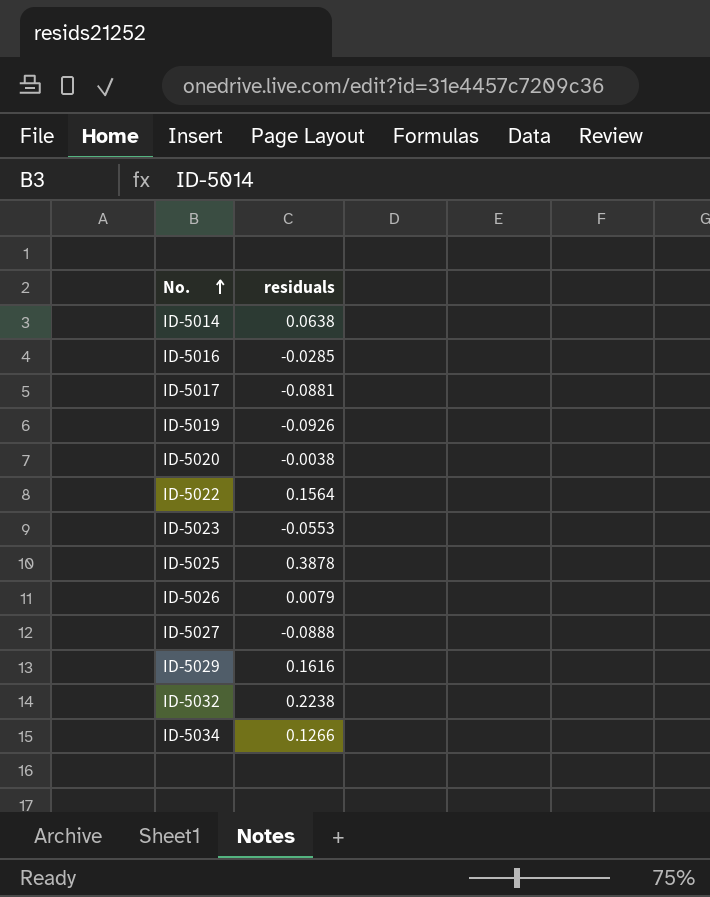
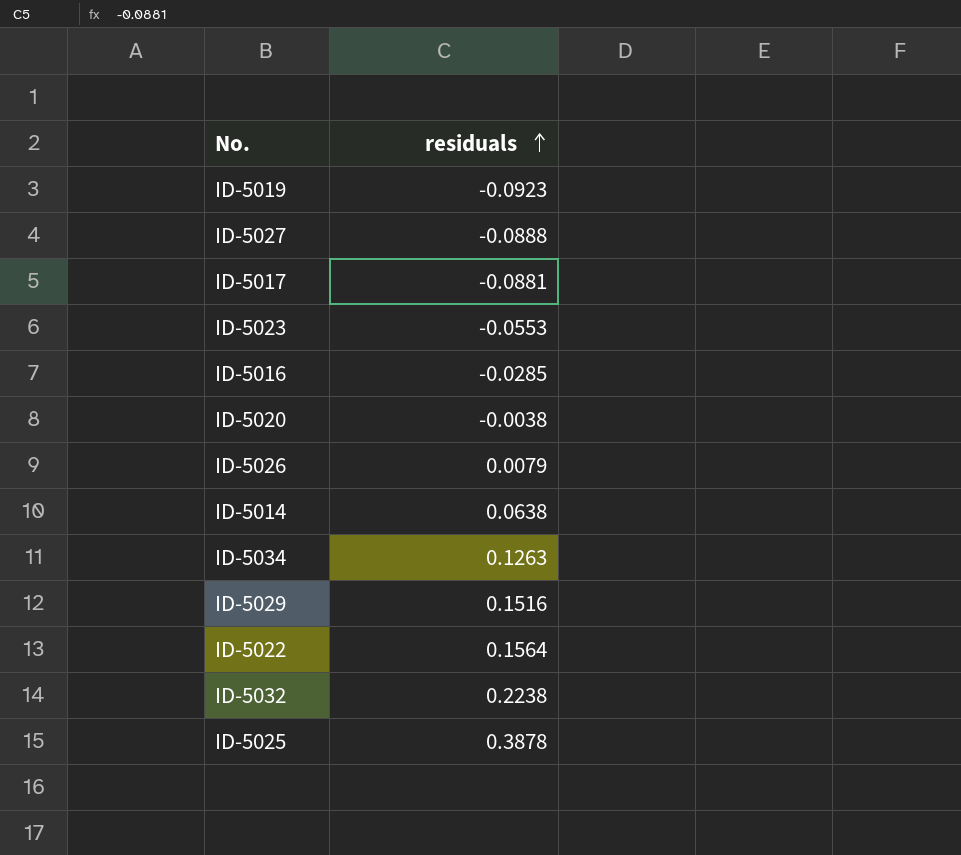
row order: No. ascending -> residuals ascending
ID-5019 | residuals: -0.0926 -> -0.0923
ID-5034 | residuals: 0.1266 -> 0.1263
ID-5029 | residuals: 0.1616 -> 0.1516

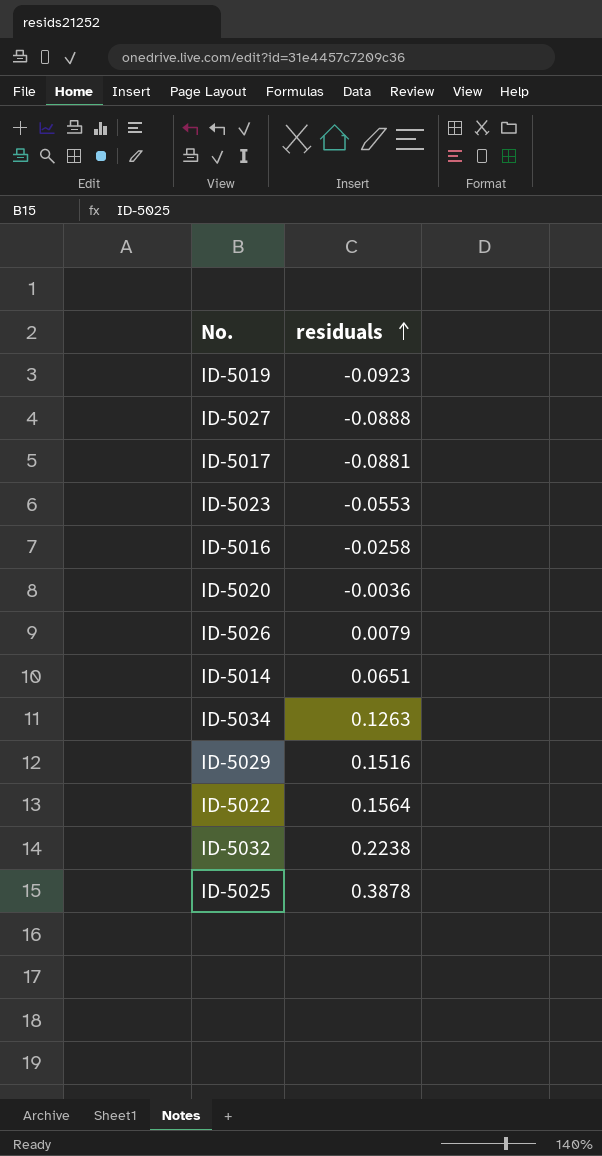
ID-5016 | residuals: -0.0285 -> -0.0258
ID-5020 | residuals: -0.0038 -> -0.0036
ID-5014 | residuals: 0.0638 -> 0.0651

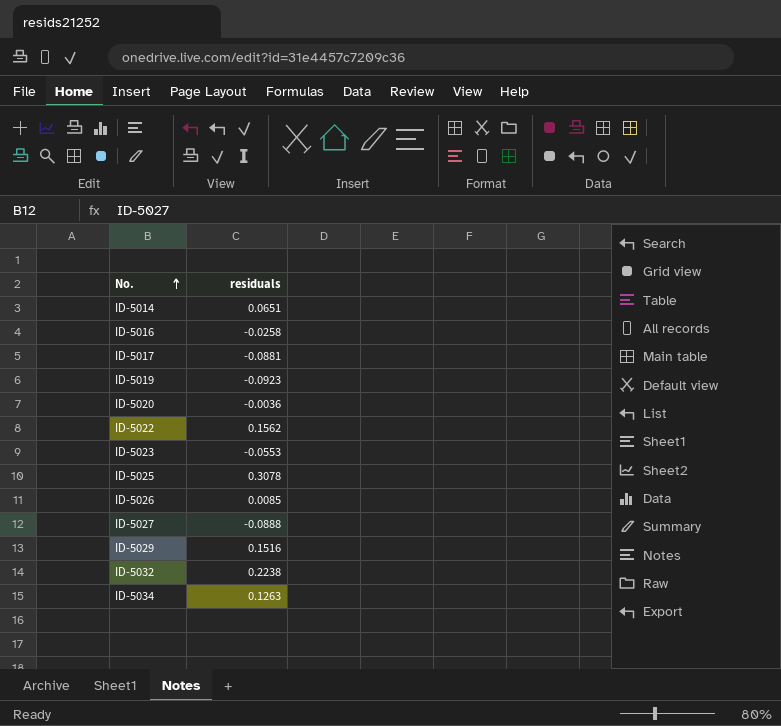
row order: residuals ascending -> No. ascending
ID-5022 | residuals: 0.1564 -> 0.1562
ID-5025 | residuals: 0.3878 -> 0.3078
ID-5026 | residuals: 0.0079 -> 0.0085

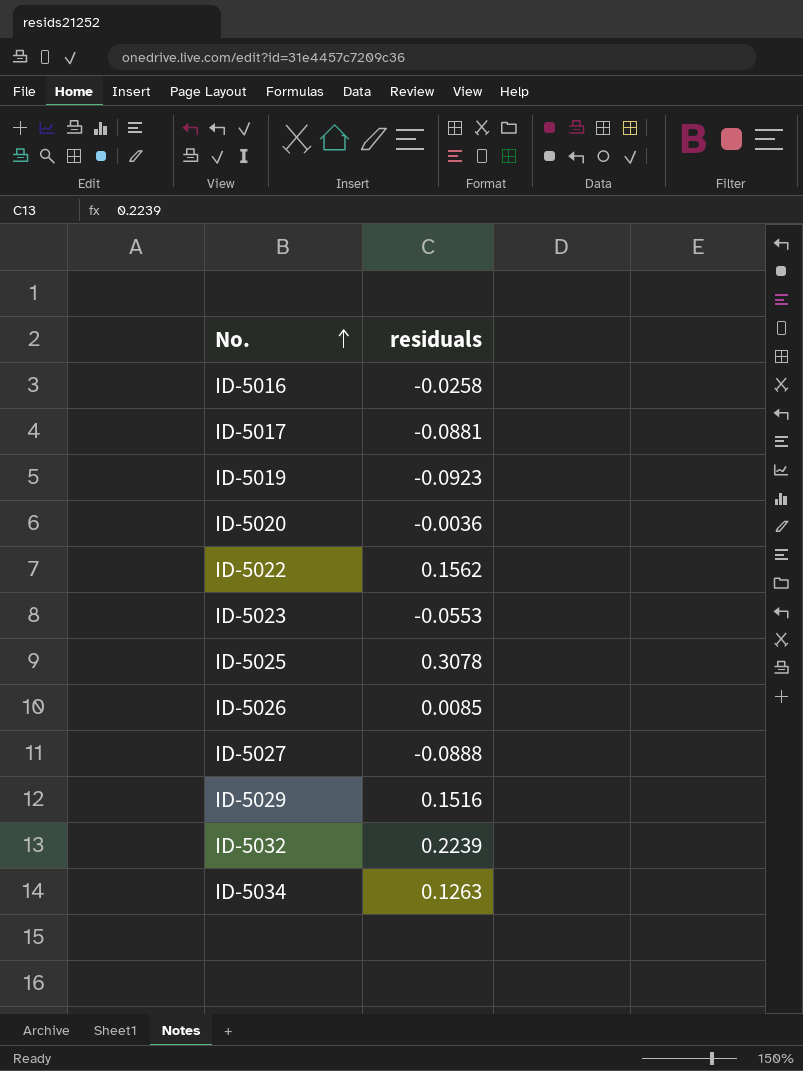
row ID-5014: 0.0651 -> none
ID-5032 | residuals: 0.2238 -> 0.2239

